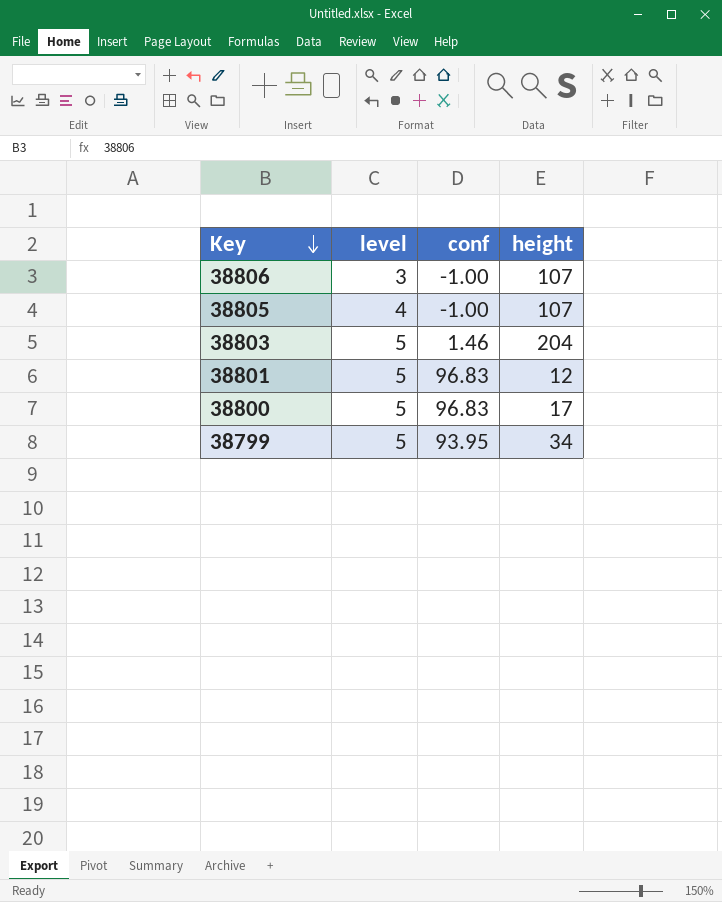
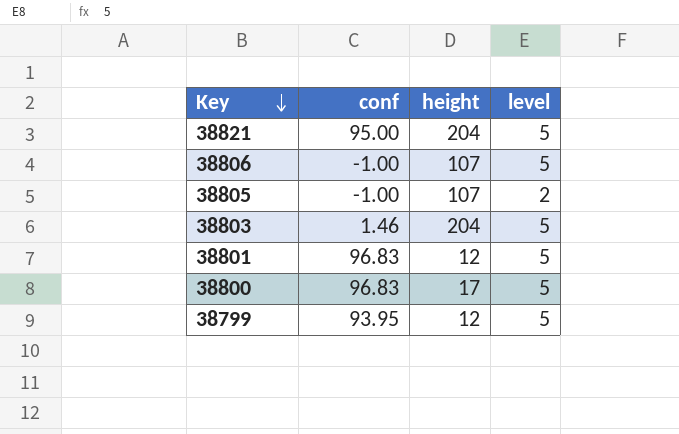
column level | position: 2 -> 4
row 38821: none -> 95.00 | 204 | 5
38806 | level: 3 -> 5
38805 | level: 4 -> 2
38799 | height: 34 -> 12

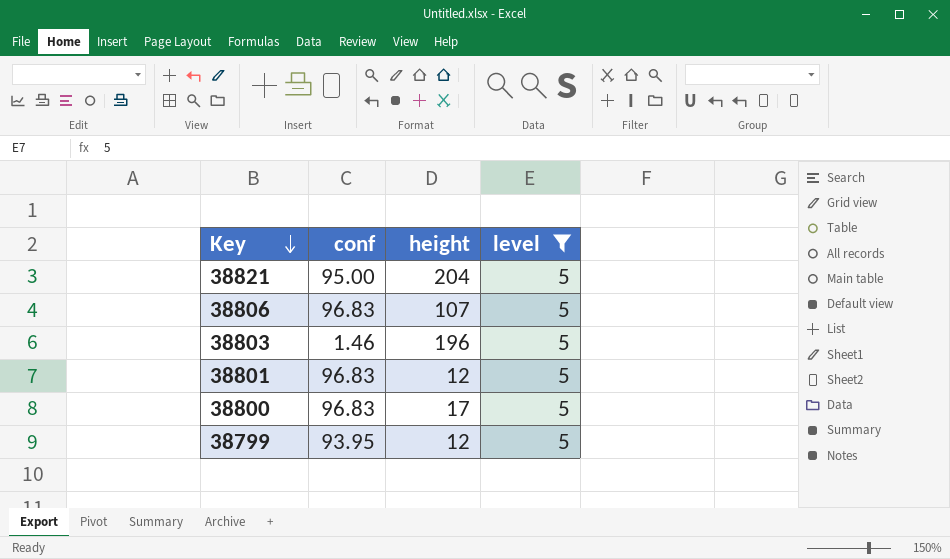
filter: none -> level = 5
38806 | conf: -1.00 -> 96.83
38803 | height: 204 -> 196

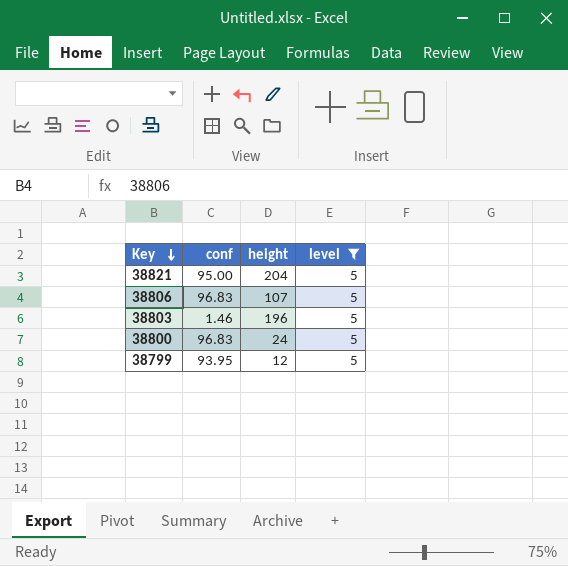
row 38801: 96.83 | 12 | 5 -> none
38800 | height: 17 -> 24

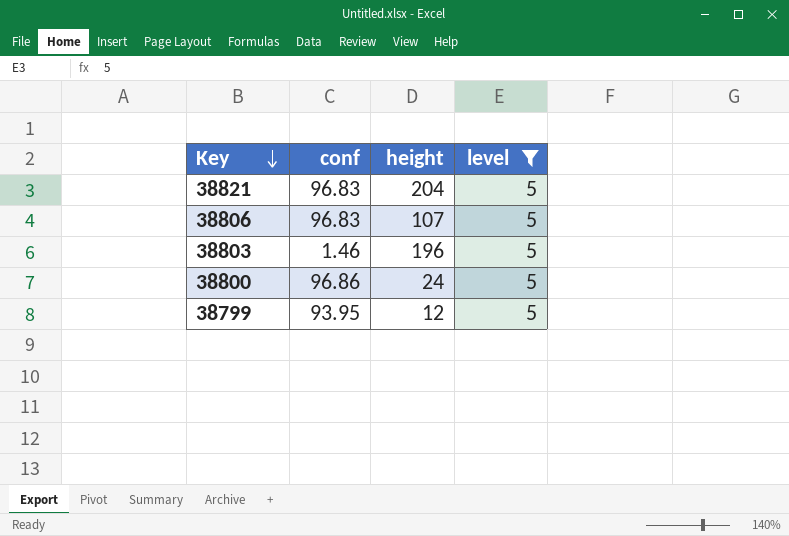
38821 | conf: 95.00 -> 96.83
38800 | conf: 96.83 -> 96.86

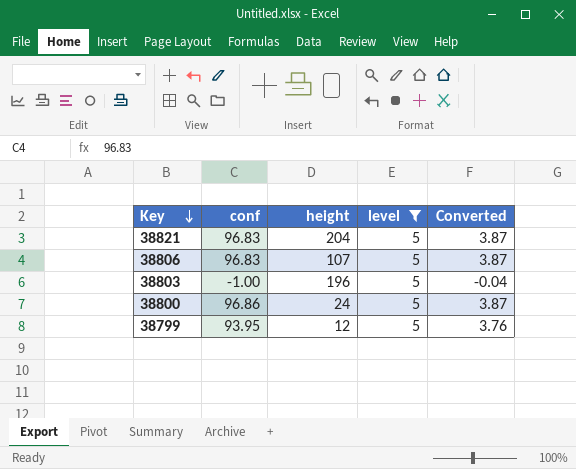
column Converted | formula: none -> [conf] * 0.04
38803 | conf: 1.46 -> -1.00

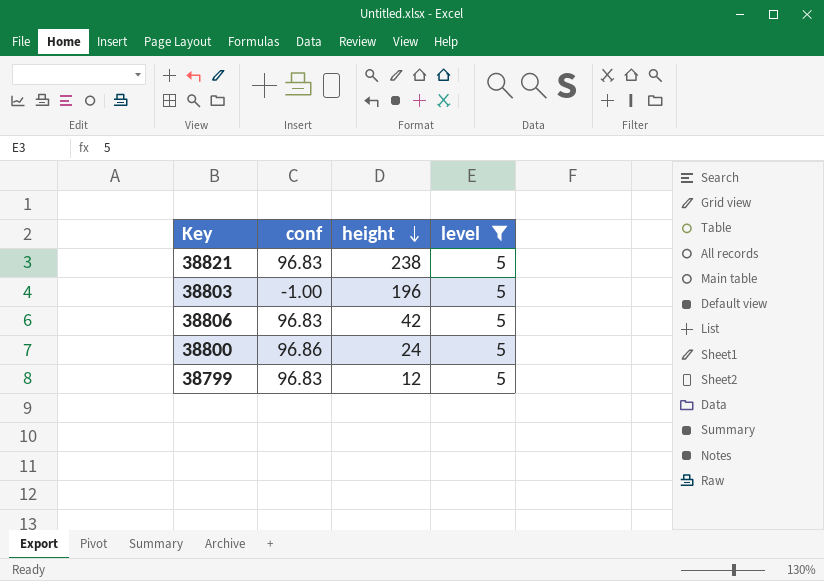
row order: Key descending -> height descending
column Converted | formula: [conf] * 0.04 -> none
38821 | height: 204 -> 238
38806 | height: 107 -> 42
38799 | conf: 93.95 -> 96.83

